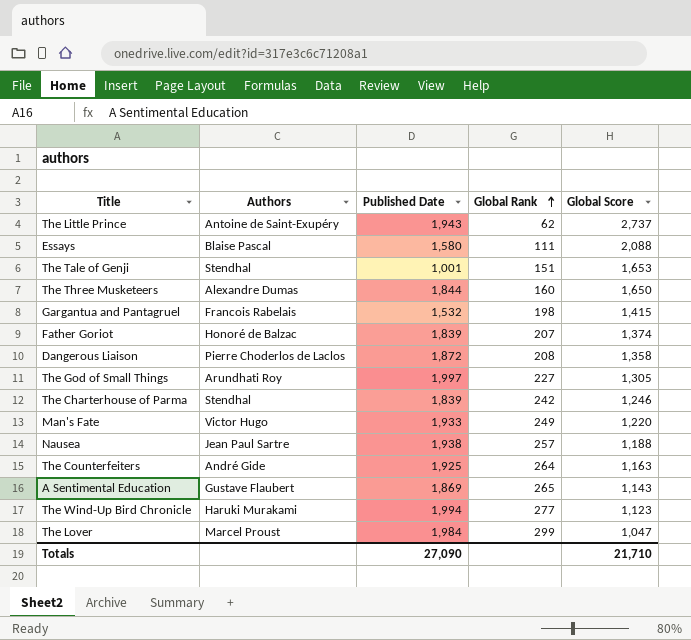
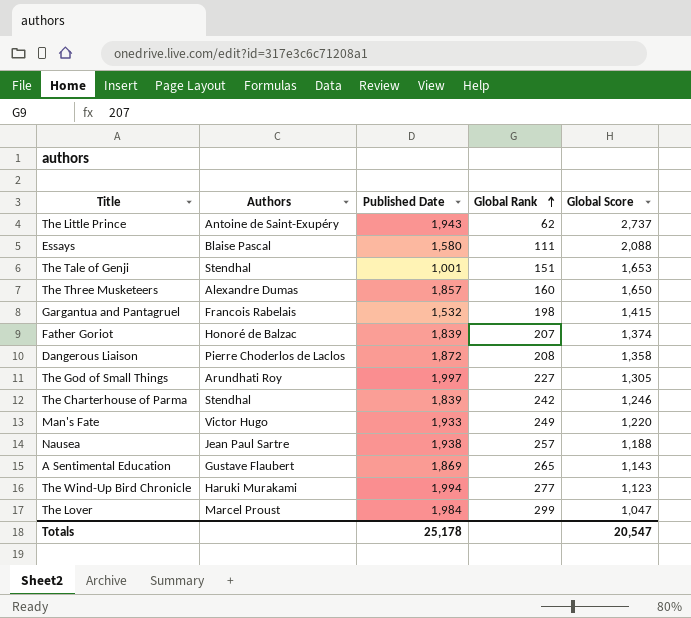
row The Counterfeiters: André Gide | 1,925 | 264 | 1,163 -> none
The Three Musketeers | Published Date: 1,844 -> 1,857
Totals | Published Date: 27,090 -> 25,178
Totals | Global Score: 21,710 -> 20,547

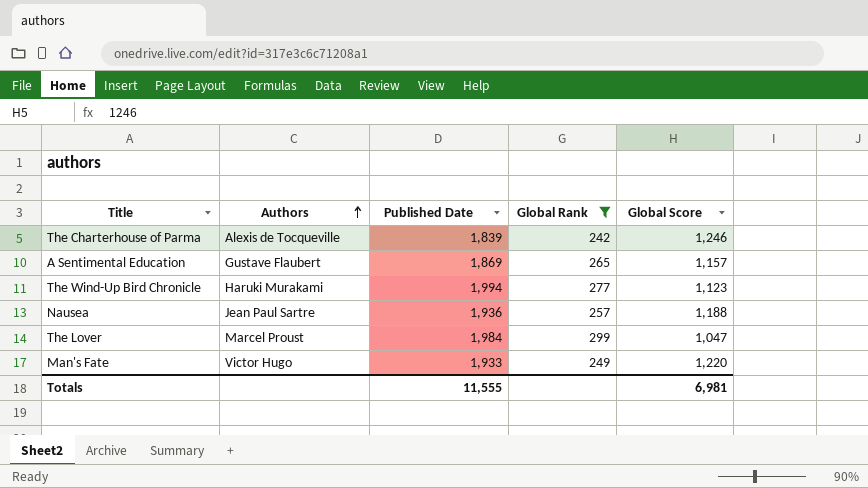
filter: none -> Global Rank >= 242
row order: Global Rank ascending -> Authors ascending
The Charterhouse of Parma | Authors: Stendhal -> Alexis de Tocqueville
A Sentimental Education | Global Score: 1,143 -> 1,157
Nausea | Published Date: 1,938 -> 1,936
Totals | Published Date: 25,178 -> 11,555
Totals | Global Score: 20,547 -> 6,981

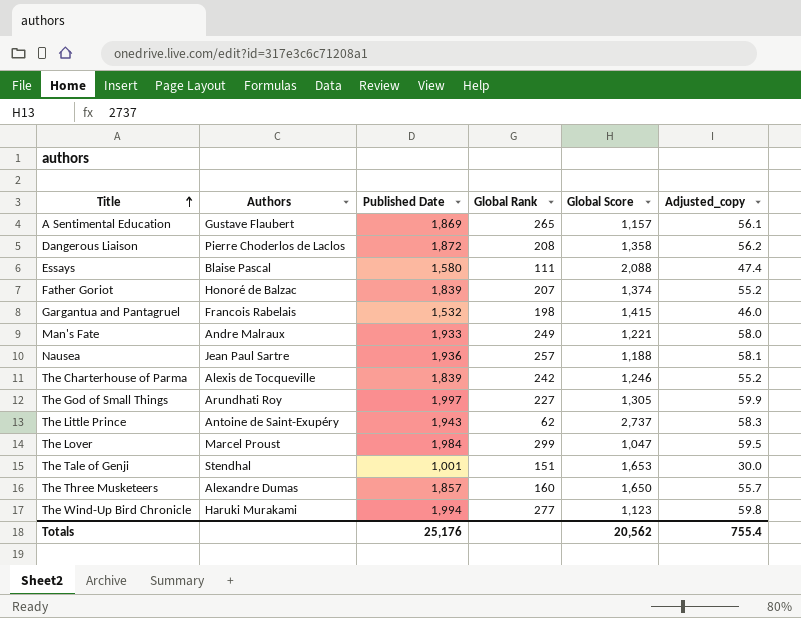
filter: Global Rank >= 242 -> none
row order: Authors ascending -> Title ascending
column Adjusted_copy | formula: none -> [Published Date] * 0.03
Man's Fate | Authors: Victor Hugo -> Andre Malraux
Man's Fate | Global Score: 1,220 -> 1,221
Totals | Published Date: 11,555 -> 25,176
Totals | Global Score: 6,981 -> 20,562

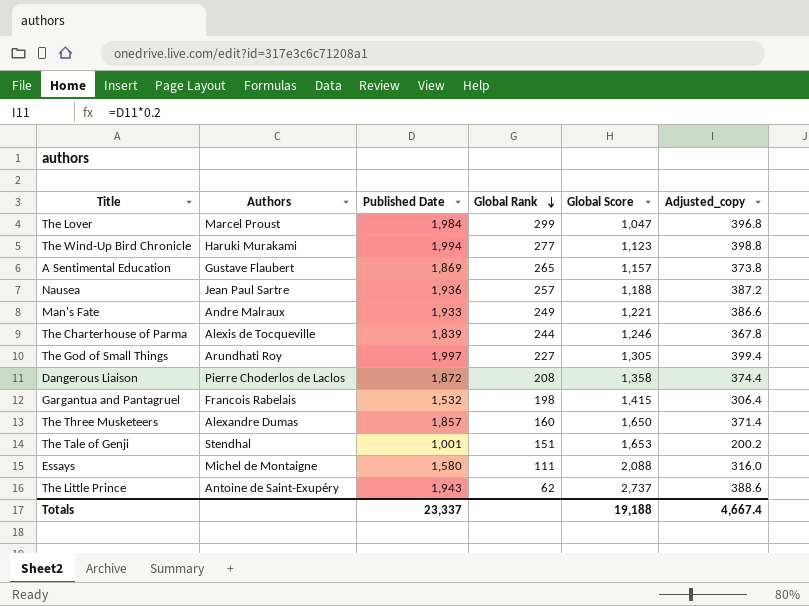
row order: Title ascending -> Global Rank descending
column Adjusted_copy | formula: [Published Date] * 0.03 -> [Published Date] * 0.2
row Father Goriot: Honoré de Balzac | 1,839 | 207 | 1,374 | 55.2 -> none
The Charterhouse of Parma | Global Rank: 242 -> 244
Essays | Authors: Blaise Pascal -> Michel de Montaigne
Totals | Published Date: 25,176 -> 23,337
Totals | Global Score: 20,562 -> 19,188
Totals | Adjusted_copy: 755.4 -> 4,667.4

